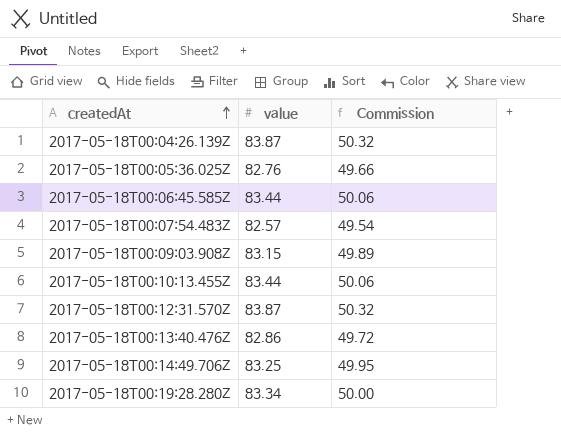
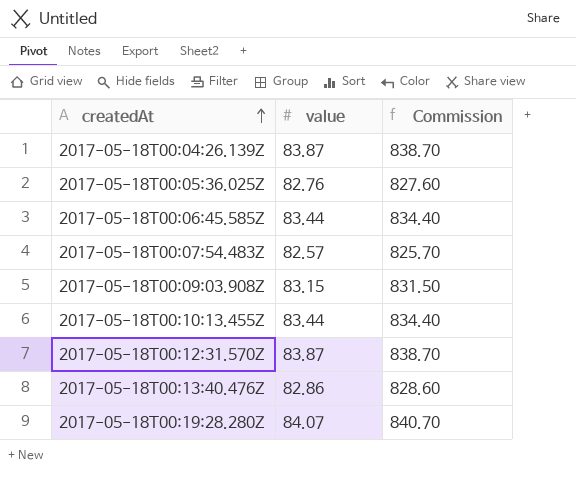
column Commission | formula: [value] * 0.6 -> [value] * 10
row 2017-05-18T00:14:49.706Z: 83.25 | 49.95 -> none
2017-05-18T00:19:28.280Z | value: 83.34 -> 84.07

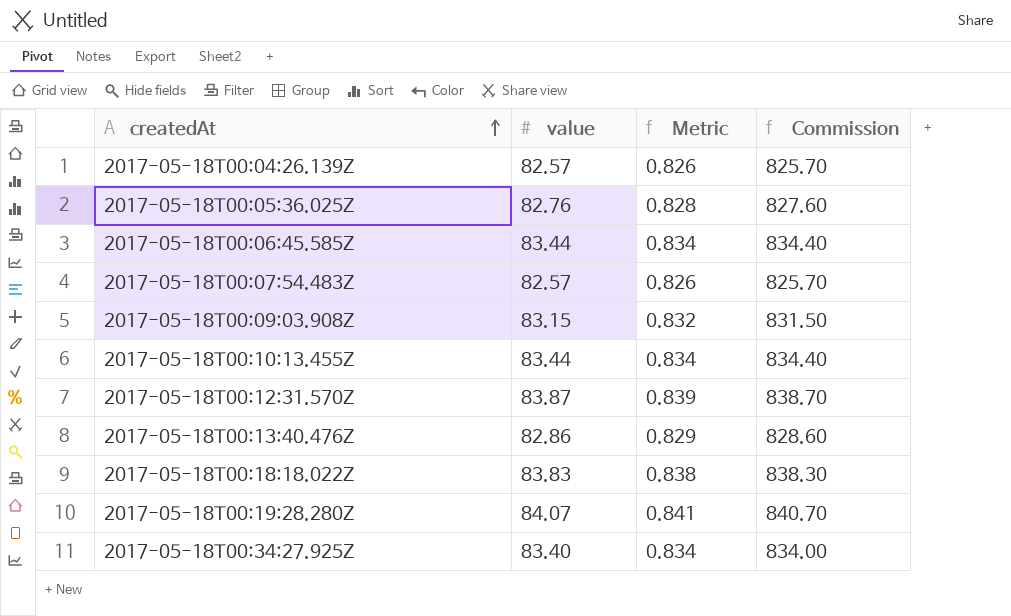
column Metric | formula: none -> [value] * 0.01
2017-05-18T00:04:26.139Z | value: 83.87 -> 82.57
2017-05-18T00:04:26.139Z | Commission: 838.70 -> 825.70
row 2017-05-18T00:18:18.022Z: none -> 83.83 | 0.838 | 838.30
row 2017-05-18T00:34:27.925Z: none -> 83.40 | 0.834 | 834.00

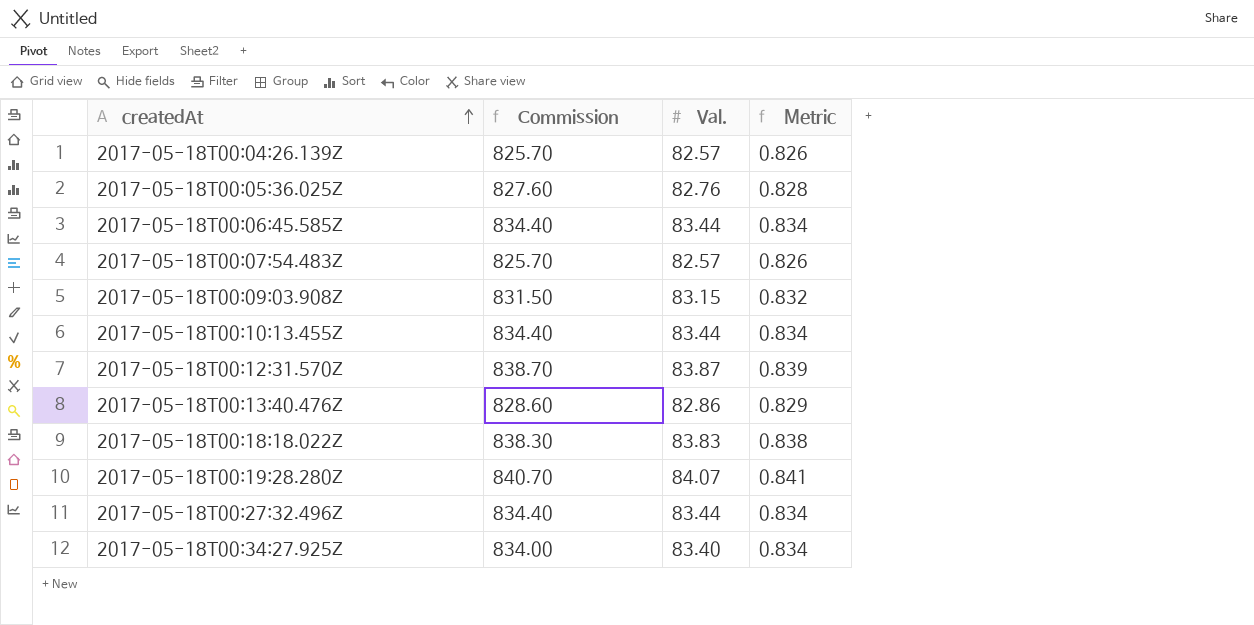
column Commission | position: 4 -> 2
column name: value -> Val.
row 2017-05-18T00:27:32.496Z: none -> 834.40 | 83.44 | 0.834

